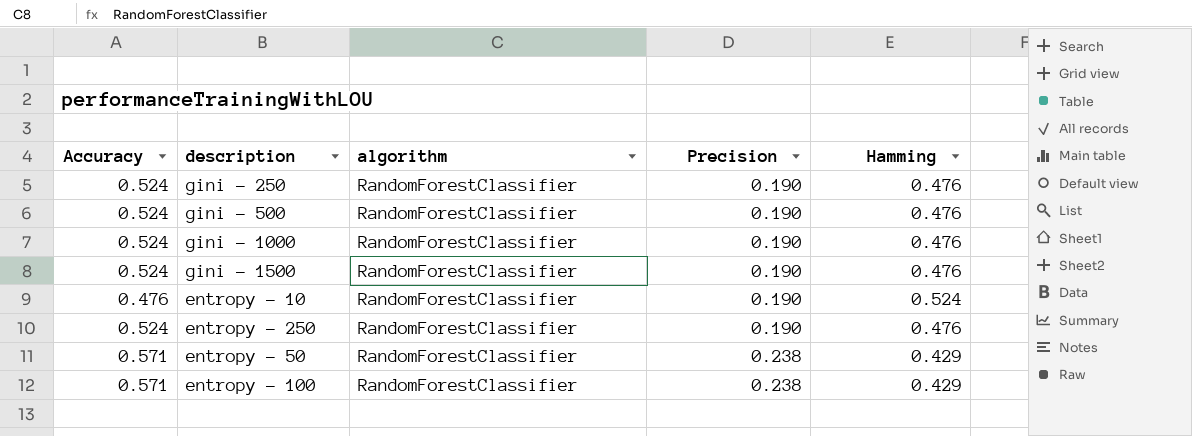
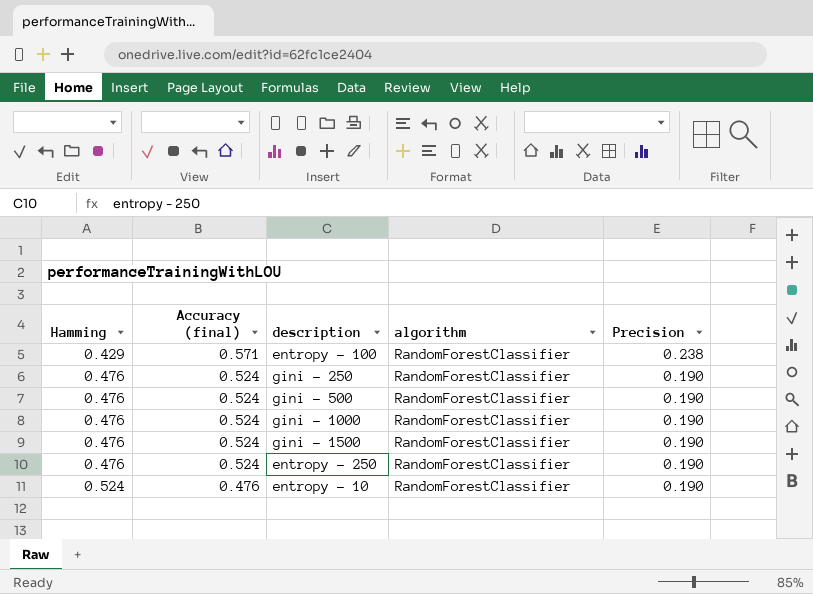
row order: Precision ascending -> Hamming ascending
column Hamming | position: 5 -> 1
column name: Accuracy -> Accuracy (final)
row entropy - 50: 0.571 | RandomForestClassifier | 0.238 | 0.429 -> none

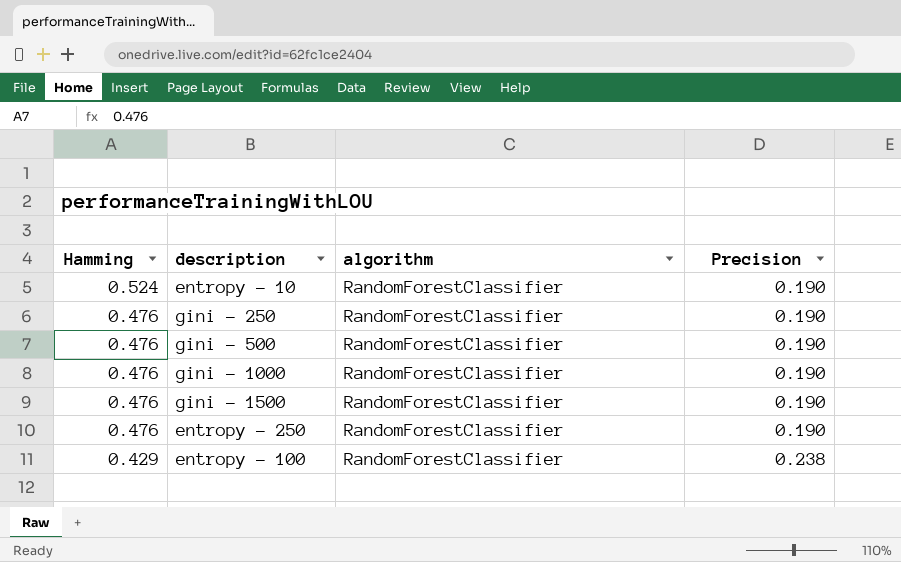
row order: Hamming ascending -> Hamming descending
column Accuracy (final) | position: 2 -> none

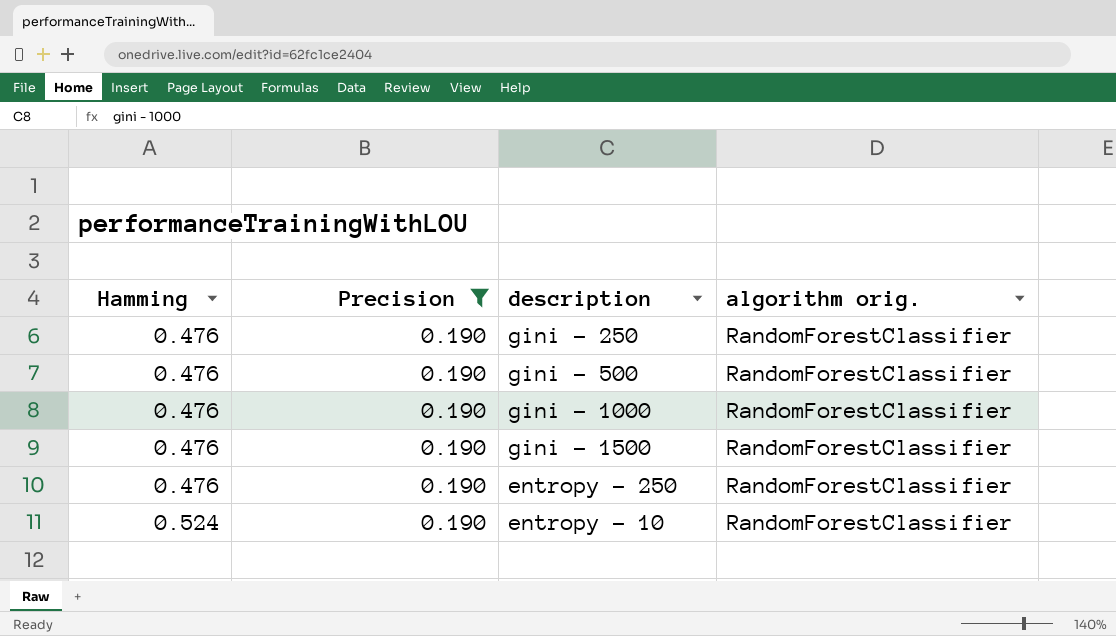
filter: none -> Precision = 0.190
row order: Hamming descending -> Hamming ascending
column Precision | position: 4 -> 2
column name: algorithm -> algorithm orig.

